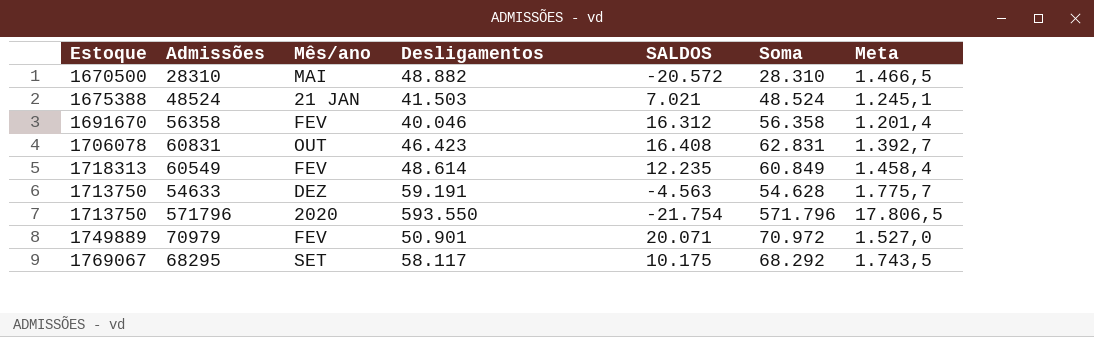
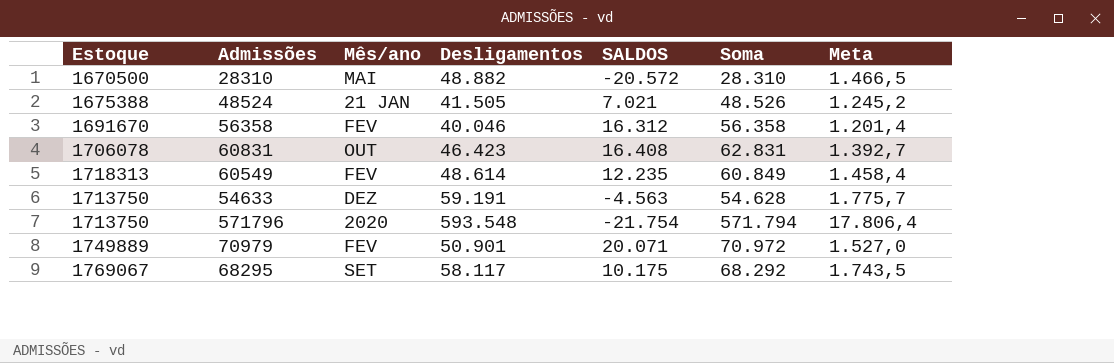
48524 | Desligamentos: 41.503 -> 41.505
48524 | Soma: 48.524 -> 48.526
48524 | Meta: 1.245,1 -> 1.245,2
571796 | Desligamentos: 593.550 -> 593.548
571796 | Soma: 571.796 -> 571.794
571796 | Meta: 17.806,5 -> 17.806,4

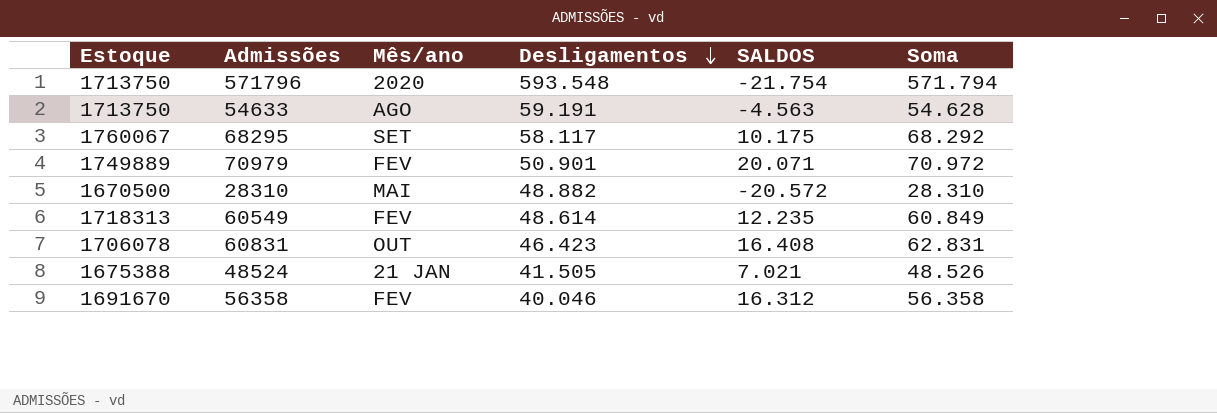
row order: none -> Desligamentos descending
column Meta | formula: [Desligamentos] * 0,03 -> none
54633 | Mês/ano: DEZ -> AGO
68295 | Estoque: 1769067 -> 1760067

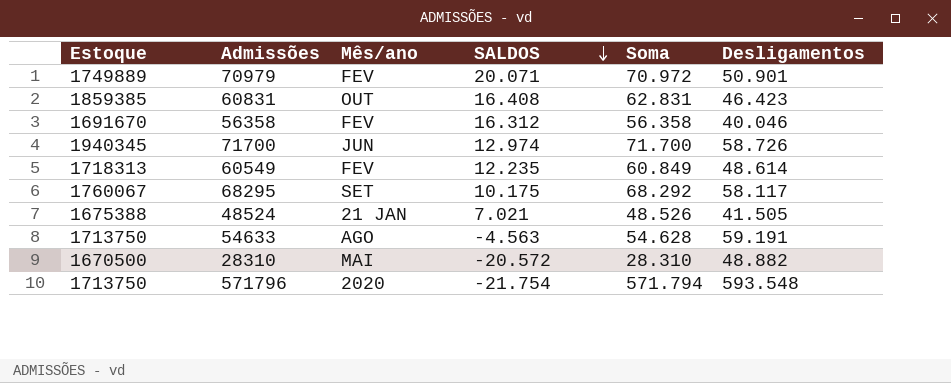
row order: Desligamentos descending -> SALDOS descending
column Desligamentos | position: 4 -> 6
60831 | Estoque: 1706078 -> 1859385
row 71700: none -> 1940345 | JUN | 12.974 | 71.700 | 58.726

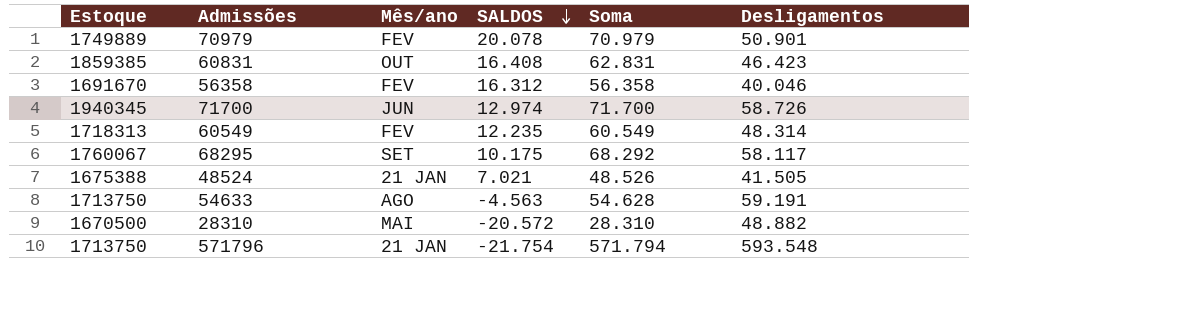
70979 | SALDOS: 20.071 -> 20.078
70979 | Soma: 70.972 -> 70.979
60549 | Soma: 60.849 -> 60.549
60549 | Desligamentos: 48.614 -> 48.314
571796 | Mês/ano: 2020 -> 21 JAN

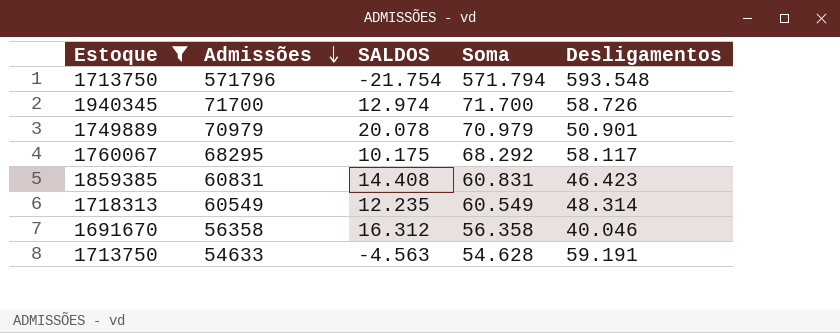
filter: none -> Estoque >= 1691670
row order: SALDOS descending -> Admissões descending
column Mês/ano | position: 3 -> none
60831 | SALDOS: 16.408 -> 14.408
60831 | Soma: 62.831 -> 60.831

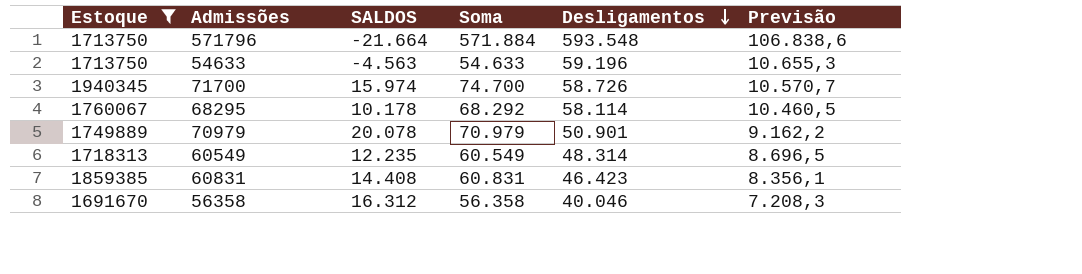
row order: Admissões descending -> Desligamentos descending
column Previsão | formula: none -> [Desligamentos] * 0,18
571796 | SALDOS: -21.754 -> -21.664
571796 | Soma: 571.794 -> 571.884
54633 | Soma: 54.628 -> 54.633
54633 | Desligamentos: 59.191 -> 59.196
71700 | SALDOS: 12.974 -> 15.974
71700 | Soma: 71.700 -> 74.700
68295 | SALDOS: 10.175 -> 10.178
68295 | Desligamentos: 58.117 -> 58.114

